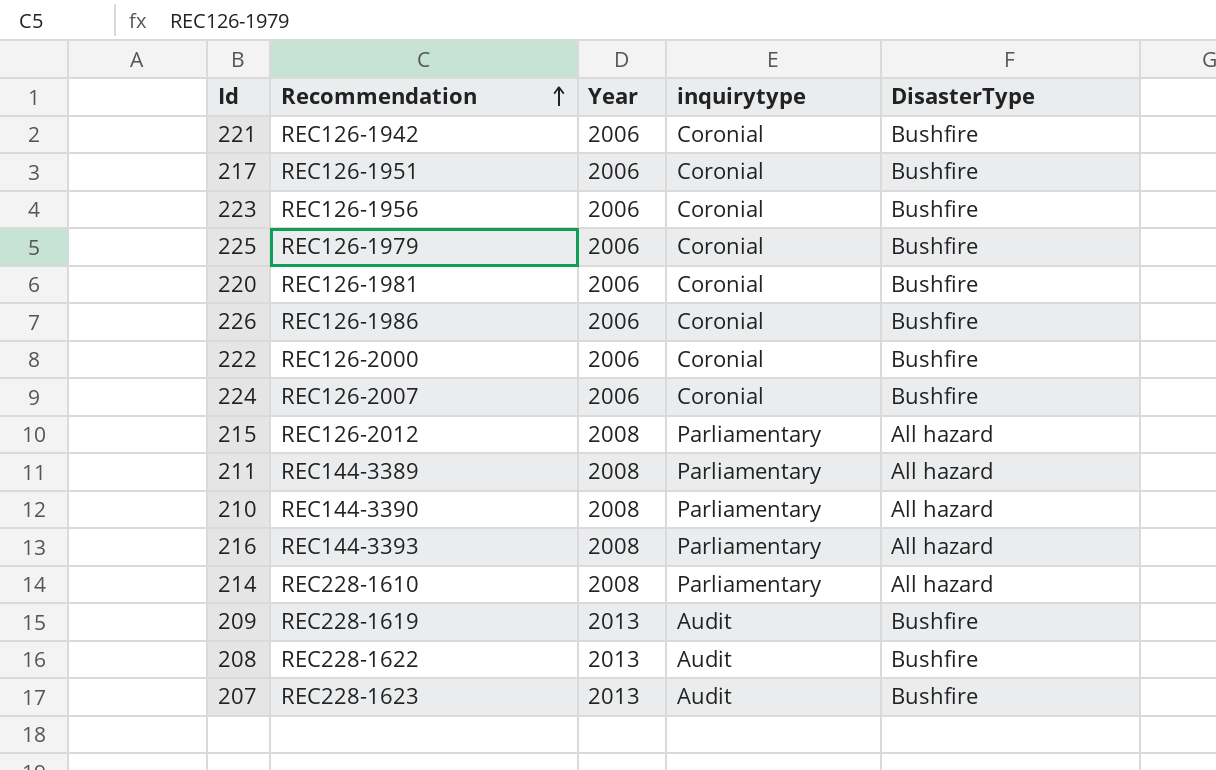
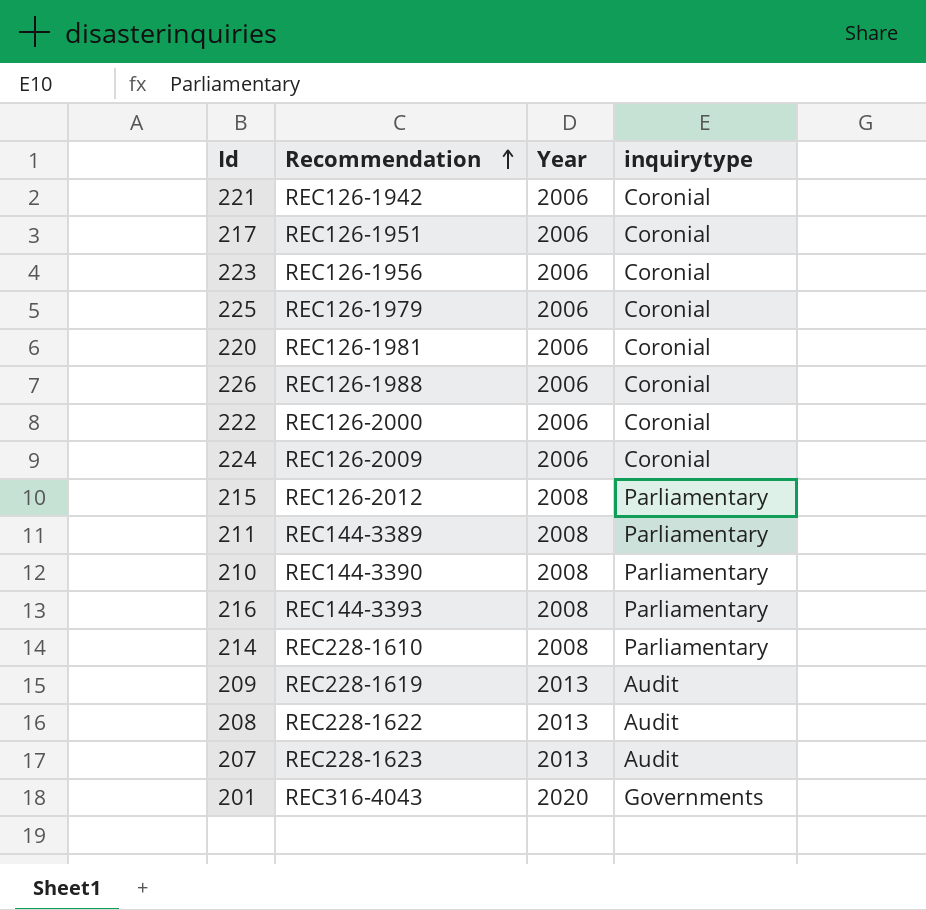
column DisasterType | position: 5 -> none
226 | Recommendation: REC126-1986 -> REC126-1988
224 | Recommendation: REC126-2007 -> REC126-2009
row 201: none -> REC316-4043 | 2020 | Governments

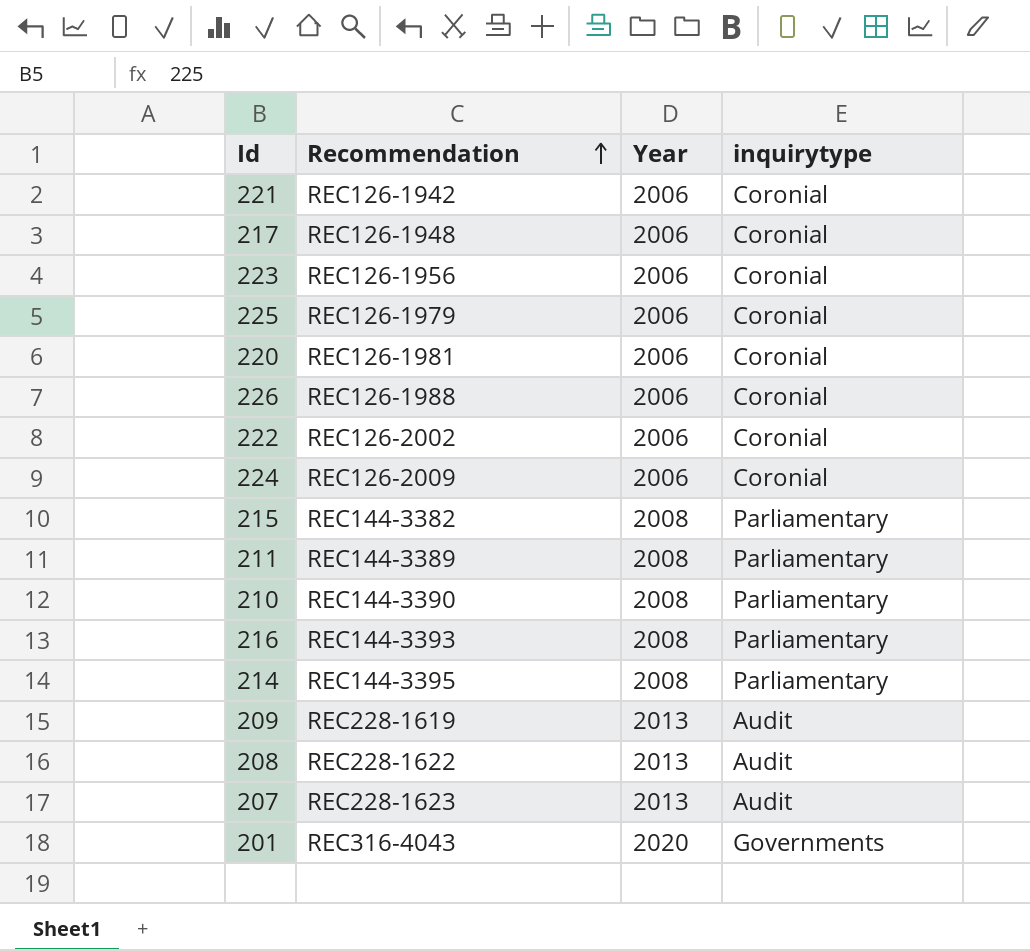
217 | Recommendation: REC126-1951 -> REC126-1948
222 | Recommendation: REC126-2000 -> REC126-2002
215 | Recommendation: REC126-2012 -> REC144-3382
214 | Recommendation: REC228-1610 -> REC144-3395

